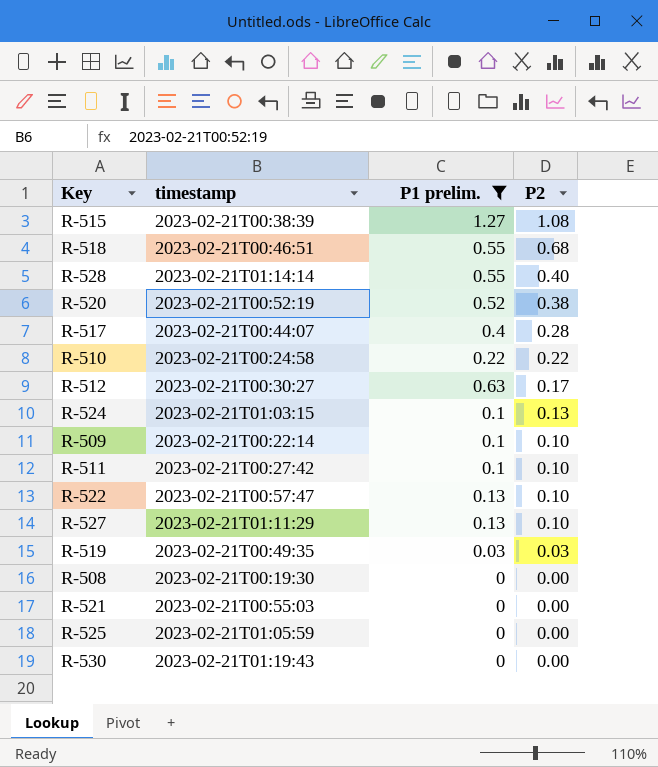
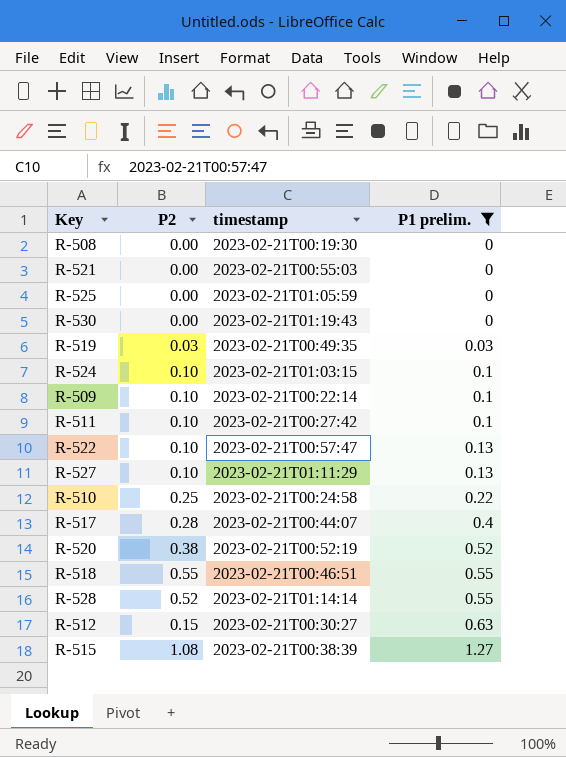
row order: P2 descending -> P1 prelim. ascending
column P2 | position: 4 -> 2
R-524 | P2: 0.13 -> 0.10
R-510 | P2: 0.22 -> 0.25
R-518 | P2: 0.68 -> 0.55
R-528 | P2: 0.40 -> 0.52
R-512 | P2: 0.17 -> 0.15

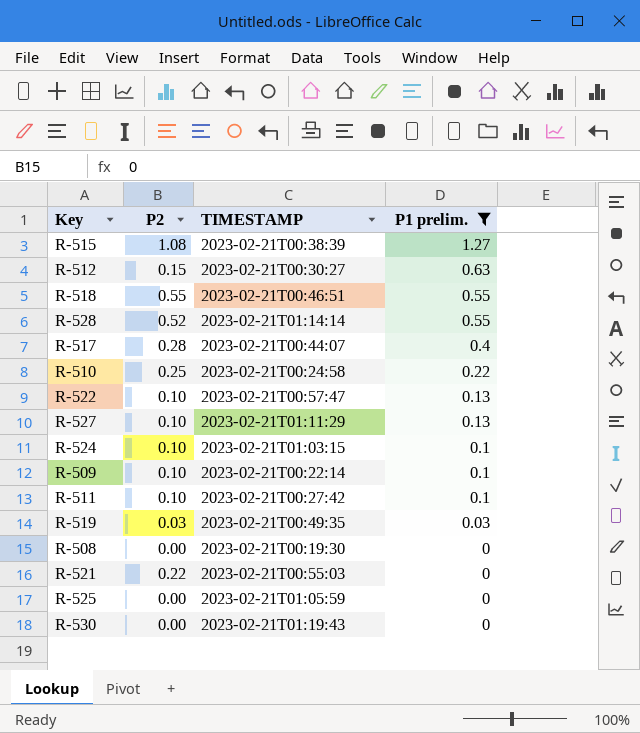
row order: P1 prelim. ascending -> P1 prelim. descending
column name: timestamp -> TIMESTAMP
row R-520: 0.38 | 2023-02-21T00:52:19 | 0.52 -> none
R-521 | P2: 0.00 -> 0.22

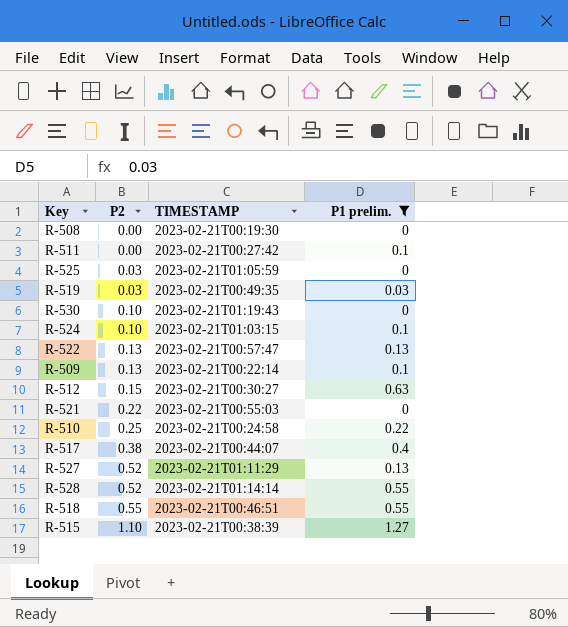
row order: P1 prelim. descending -> P2 ascending
R-511 | P2: 0.10 -> 0.00
R-525 | P2: 0.00 -> 0.03
R-530 | P2: 0.00 -> 0.10
R-522 | P2: 0.10 -> 0.13
R-509 | P2: 0.10 -> 0.13
R-517 | P2: 0.28 -> 0.38
R-527 | P2: 0.10 -> 0.52
R-515 | P2: 1.08 -> 1.10

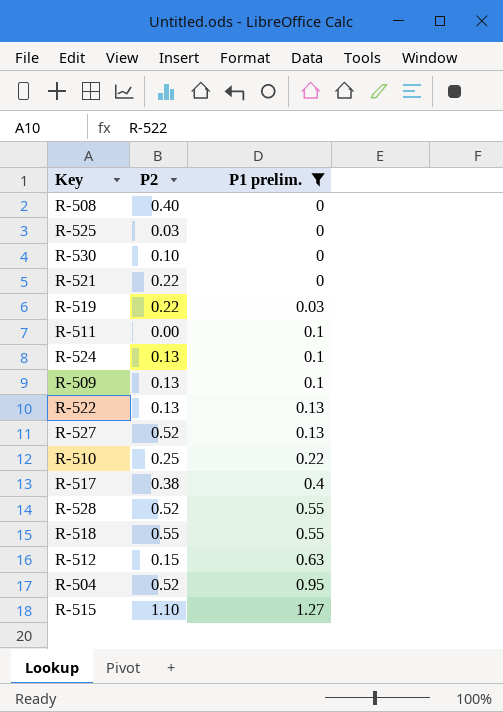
row order: P2 ascending -> P1 prelim. ascending
column TIMESTAMP | position: 3 -> none
R-508 | P2: 0.00 -> 0.40
R-519 | P2: 0.03 -> 0.22
R-524 | P2: 0.10 -> 0.13
row R-504: none -> 0.52 | 0.95

